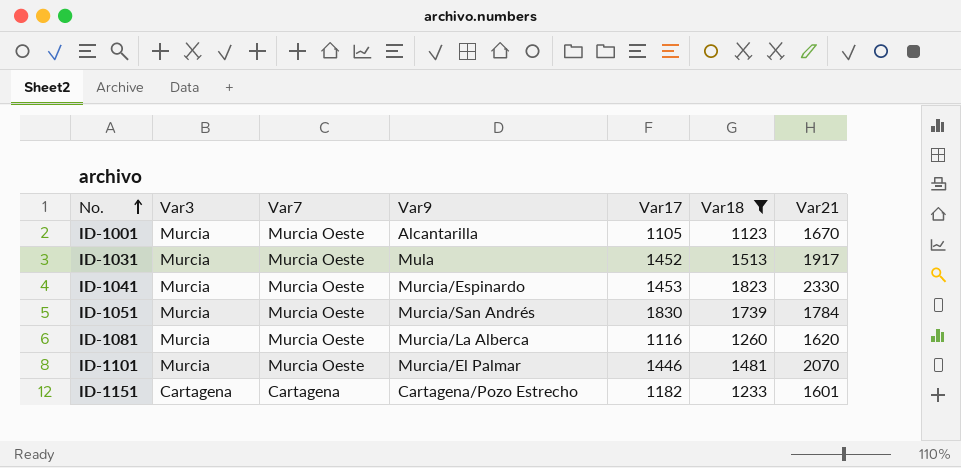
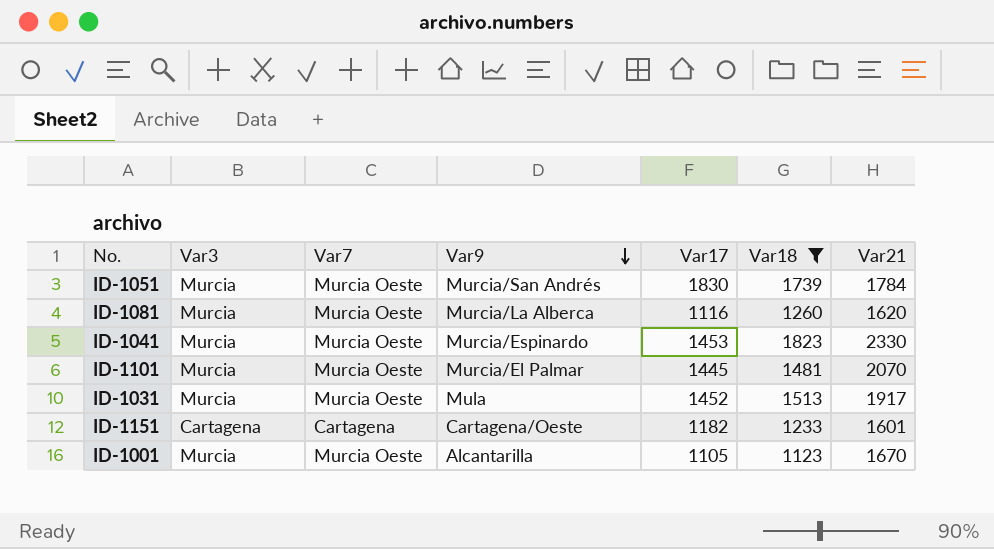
row order: No. ascending -> Var9 descending
ID-1101 | Var17: 1446 -> 1445
ID-1151 | Var9: Cartagena/Pozo Estrecho -> Cartagena/Oeste

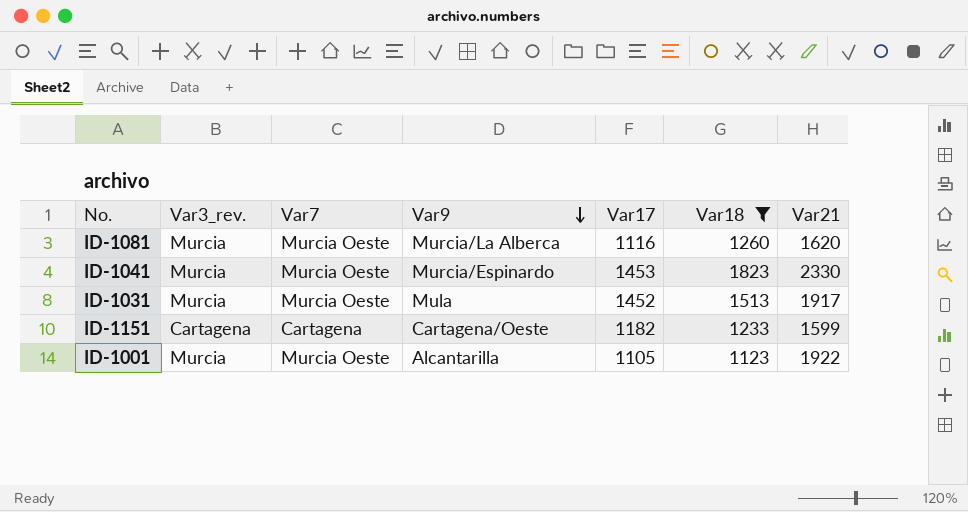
column name: Var3 -> Var3_rev.
row ID-1051: Murcia | Murcia Oeste | Murcia/San Andrés | 1830 | 1739 | 1784 -> none
row ID-1101: Murcia | Murcia Oeste | Murcia/El Palmar | 1445 | 1481 | 2070 -> none
ID-1151 | Var21: 1601 -> 1599
ID-1001 | Var21: 1670 -> 1922

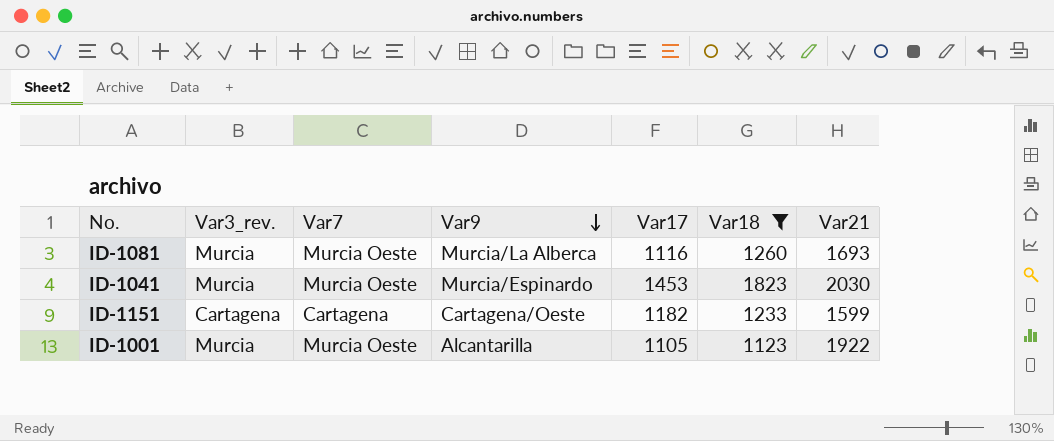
row ID-1031: Murcia | Murcia Oeste | Mula | 1452 | 1513 | 1917 -> none
ID-1081 | Var21: 1620 -> 1693
ID-1041 | Var21: 2330 -> 2030

